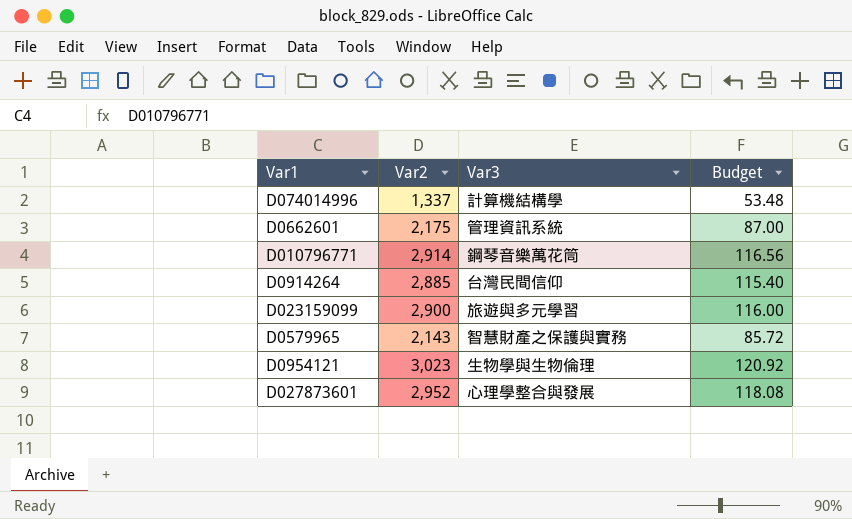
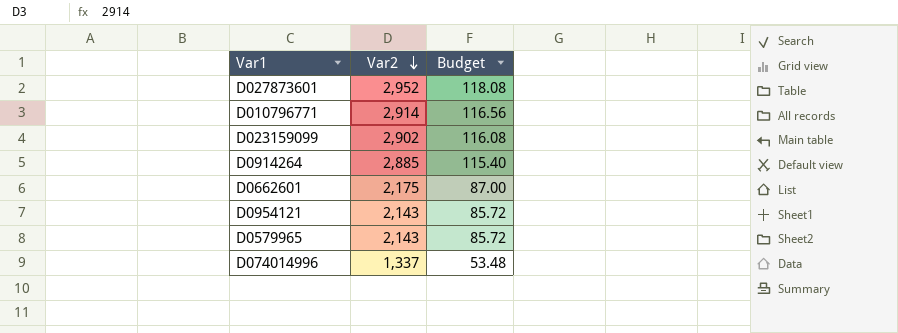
row order: none -> Var2 descending
column Var3 | position: 3 -> none
D023159099 | Var2: 2,900 -> 2,902
D023159099 | Budget: 116.00 -> 116.08
D0954121 | Var2: 3,023 -> 2,143
D0954121 | Budget: 120.92 -> 85.72

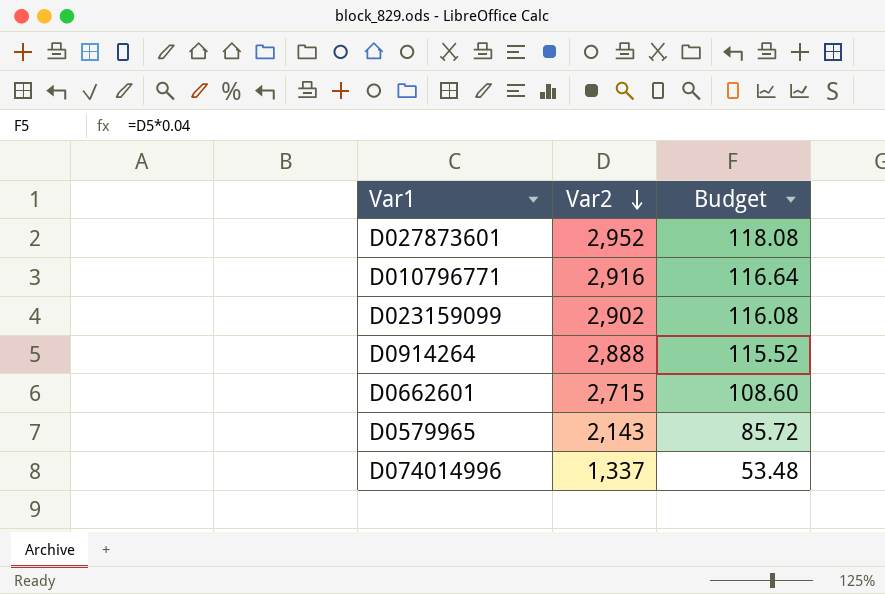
row D0954121: 2,143 | 85.72 -> none
D010796771 | Var2: 2,914 -> 2,916
D010796771 | Budget: 116.56 -> 116.64
D0914264 | Var2: 2,885 -> 2,888
D0914264 | Budget: 115.40 -> 115.52
D0662601 | Var2: 2,175 -> 2,715
D0662601 | Budget: 87.00 -> 108.60

